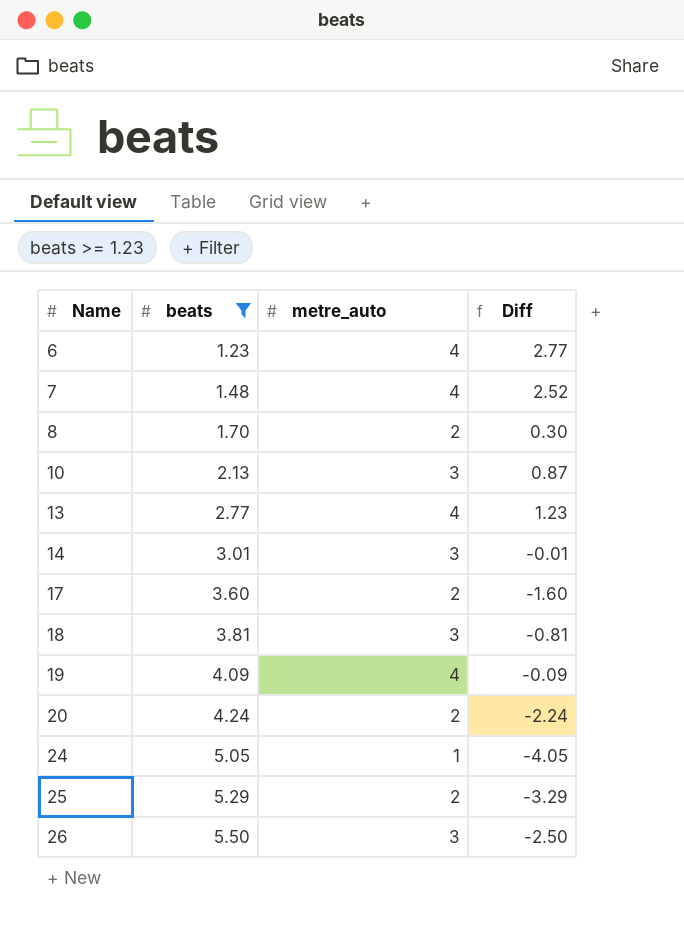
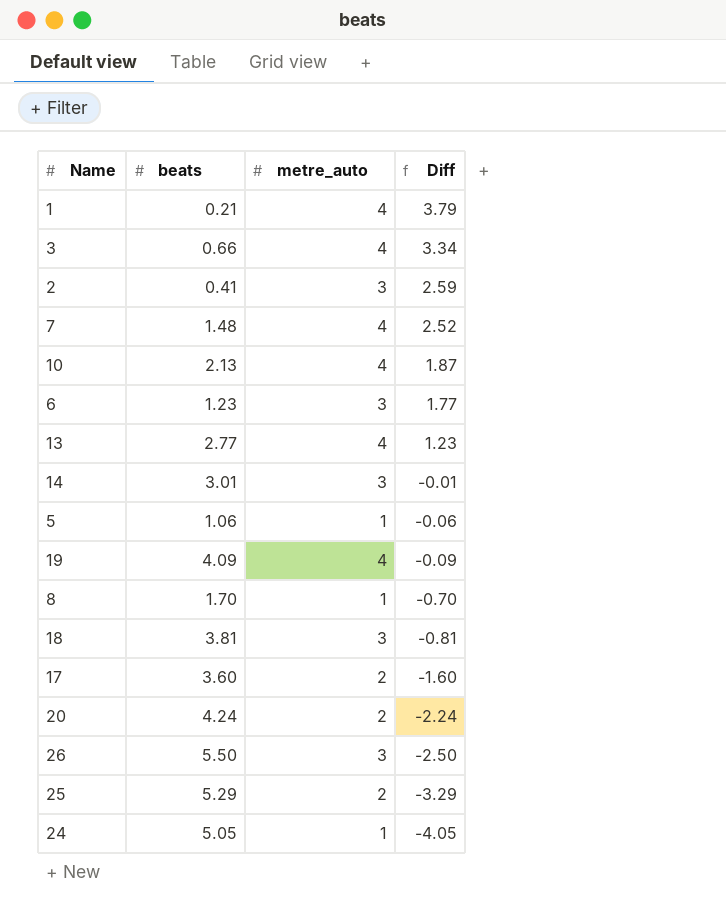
filter: beats >= 1.23 -> none
row order: Name ascending -> Diff descending
10 | metre_auto: 3 -> 4
10 | Diff: 0.87 -> 1.87
6 | metre_auto: 4 -> 3
6 | Diff: 2.77 -> 1.77
8 | metre_auto: 2 -> 1
8 | Diff: 0.30 -> -0.70

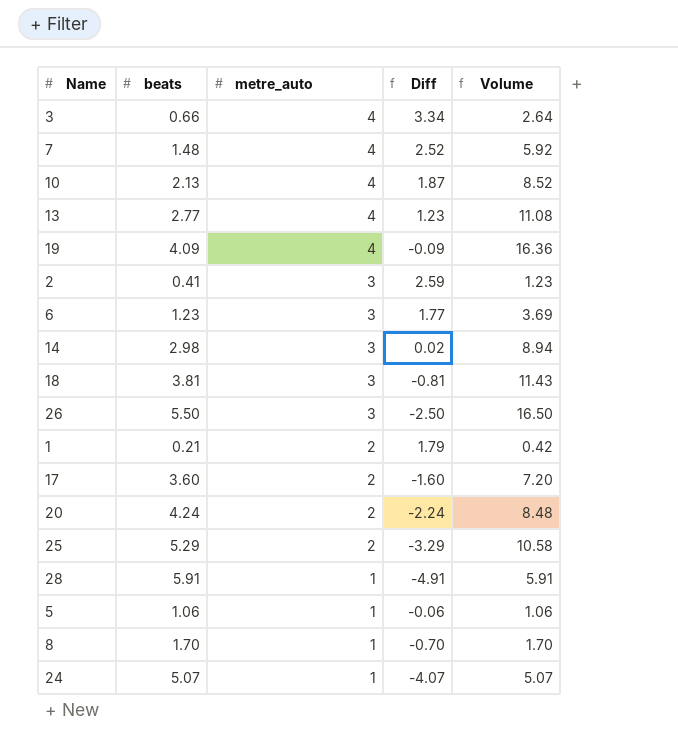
row order: Diff descending -> metre_auto descending
column Volume | formula: none -> [beats] * [metre_auto]
14 | beats: 3.01 -> 2.98
14 | Diff: -0.01 -> 0.02
1 | metre_auto: 4 -> 2
1 | Diff: 3.79 -> 1.79
row 28: none -> 5.91 | 1 | -4.91 | 5.91
24 | beats: 5.05 -> 5.07
24 | Diff: -4.05 -> -4.07

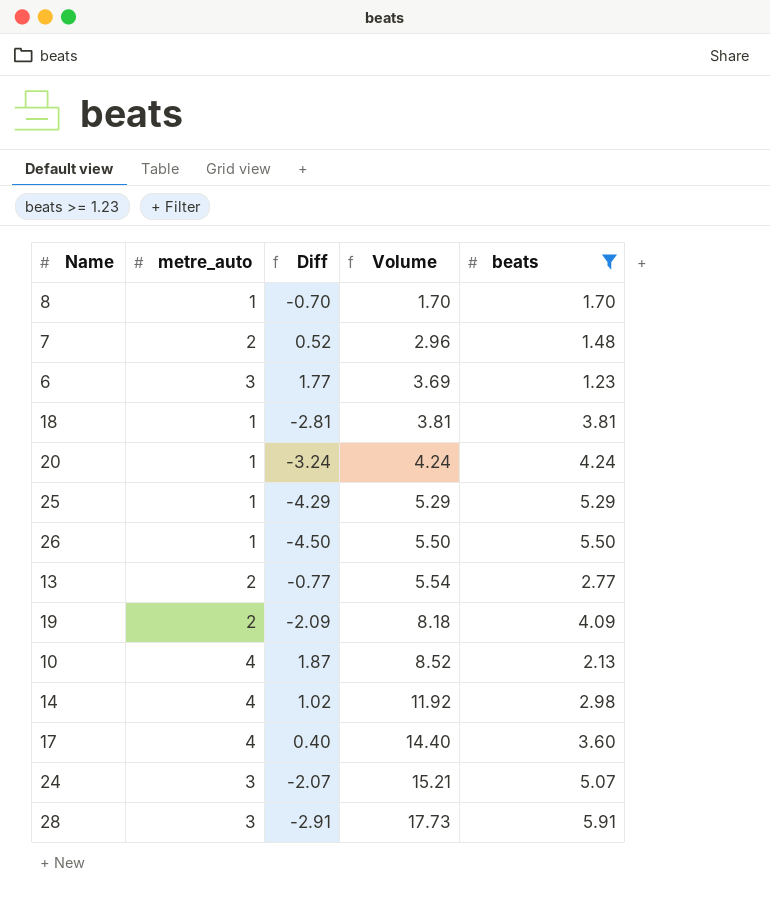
filter: none -> beats >= 1.23
row order: metre_auto descending -> Volume ascending
column beats | position: 2 -> 5
7 | metre_auto: 4 -> 2
7 | Diff: 2.52 -> 0.52
7 | Volume: 5.92 -> 2.96
18 | metre_auto: 3 -> 1
18 | Diff: -0.81 -> -2.81
18 | Volume: 11.43 -> 3.81
20 | metre_auto: 2 -> 1
20 | Diff: -2.24 -> -3.24
20 | Volume: 8.48 -> 4.24
25 | metre_auto: 2 -> 1
25 | Diff: -3.29 -> -4.29
25 | Volume: 10.58 -> 5.29
26 | metre_auto: 3 -> 1
26 | Diff: -2.50 -> -4.50
26 | Volume: 16.50 -> 5.50
13 | metre_auto: 4 -> 2
13 | Diff: 1.23 -> -0.77
13 | Volume: 11.08 -> 5.54
19 | metre_auto: 4 -> 2
19 | Diff: -0.09 -> -2.09
19 | Volume: 16.36 -> 8.18
14 | metre_auto: 3 -> 4
14 | Diff: 0.02 -> 1.02
14 | Volume: 8.94 -> 11.92
17 | metre_auto: 2 -> 4
17 | Diff: -1.60 -> 0.40
17 | Volume: 7.20 -> 14.40
24 | metre_auto: 1 -> 3
24 | Diff: -4.07 -> -2.07
24 | Volume: 5.07 -> 15.21
28 | metre_auto: 1 -> 3
28 | Diff: -4.91 -> -2.91
28 | Volume: 5.91 -> 17.73

